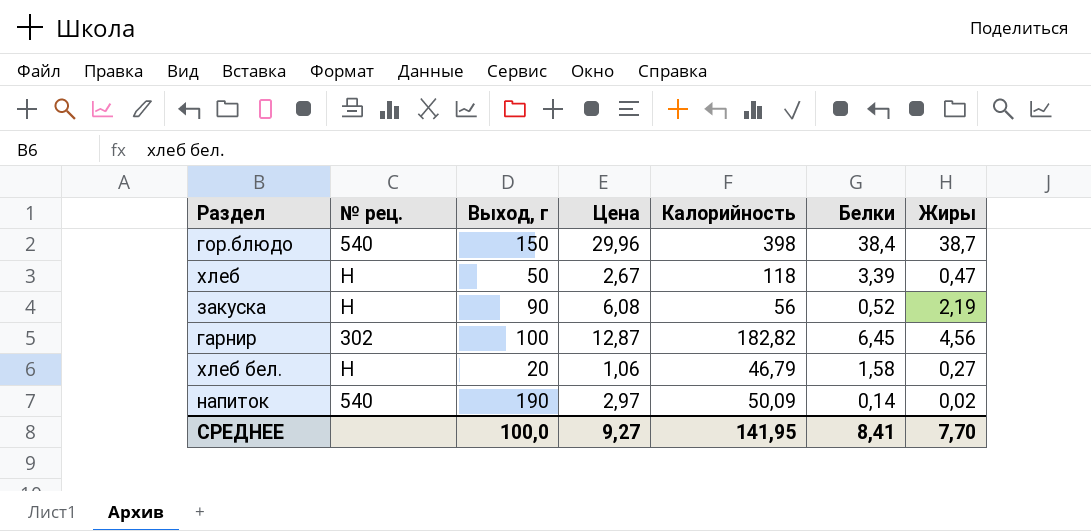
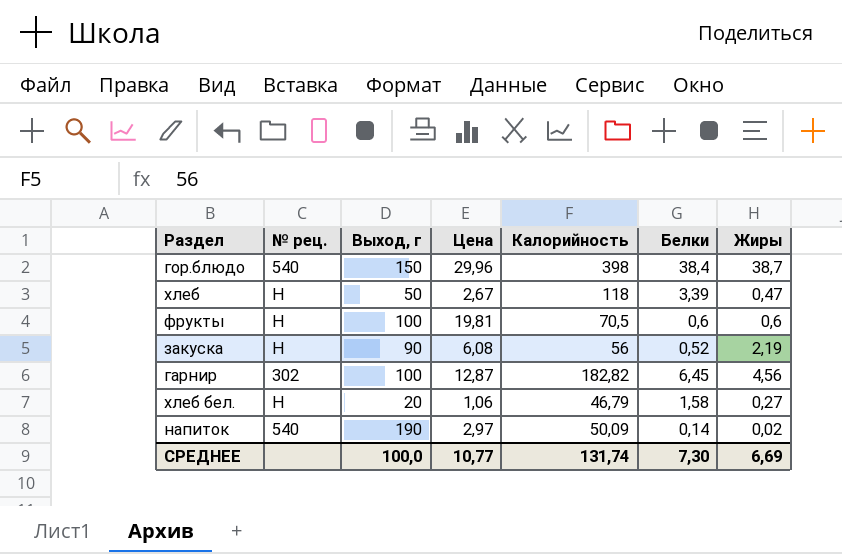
row фрукты: none -> Н | 100 | 19,81 | 70,5 | 0,6 | 0,6
СРЕДНЕЕ | Цена: 9,27 -> 10,77
СРЕДНЕЕ | Калорийность: 141,95 -> 131,74
СРЕДНЕЕ | Белки: 8,41 -> 7,30
СРЕДНЕЕ | Жиры: 7,70 -> 6,69

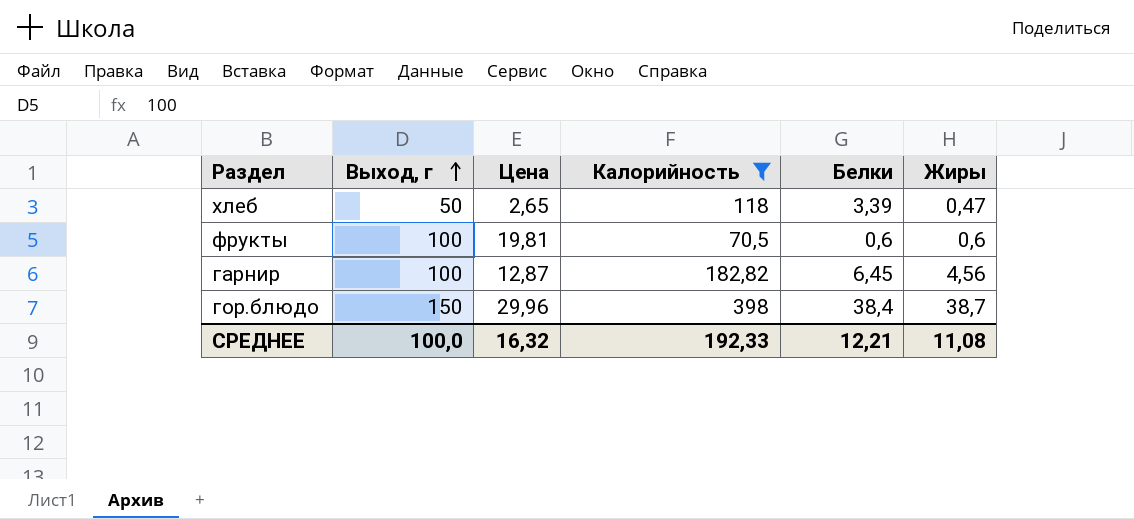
filter: none -> Калорийность >= 70,5
row order: none -> Выход, г ascending
column № рец. | position: 2 -> none
хлеб | Цена: 2,67 -> 2,65
СРЕДНЕЕ | Цена: 10,77 -> 16,32
СРЕДНЕЕ | Калорийность: 131,74 -> 192,33
СРЕДНЕЕ | Белки: 7,30 -> 12,21
СРЕДНЕЕ | Жиры: 6,69 -> 11,08

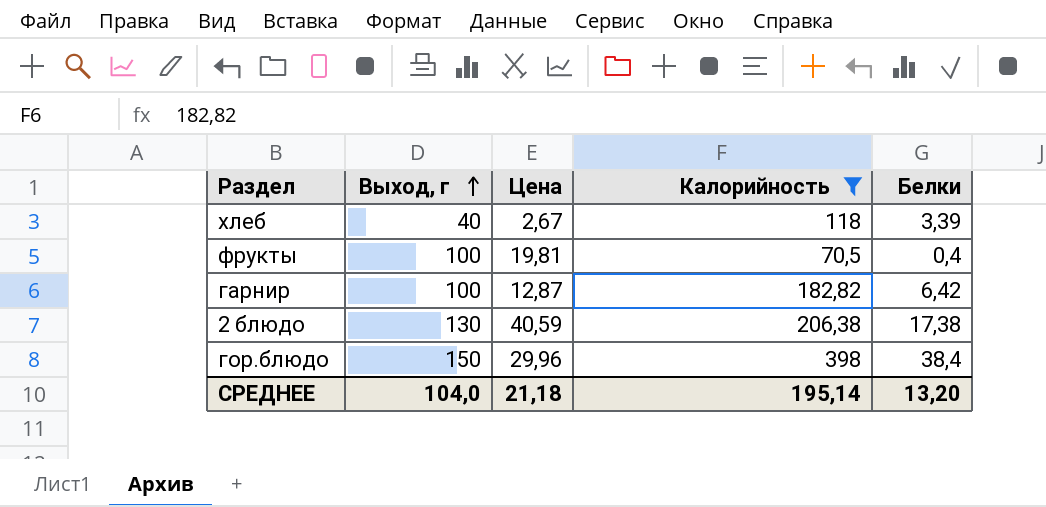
column Жиры | position: 6 -> none
хлеб | Выход, г: 50 -> 40
хлеб | Цена: 2,65 -> 2,67
фрукты | Белки: 0,6 -> 0,4
гарнир | Белки: 6,45 -> 6,42
row 2 блюдо: none -> 130 | 40,59 | 206,38 | 17,38
СРЕДНЕЕ | Выход, г: 100,0 -> 104,0
СРЕДНЕЕ | Цена: 16,32 -> 21,18
СРЕДНЕЕ | Калорийность: 192,33 -> 195,14
СРЕДНЕЕ | Белки: 12,21 -> 13,20

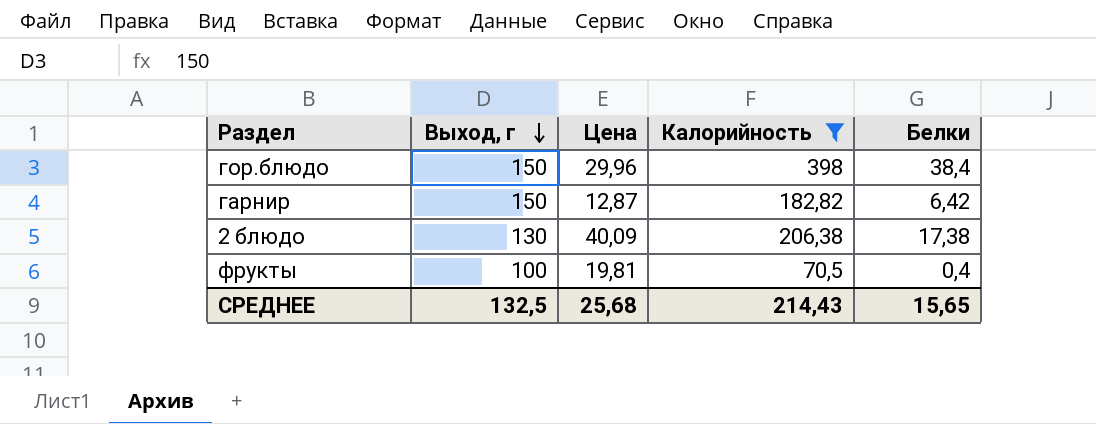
row order: Выход, г ascending -> Выход, г descending
row хлеб: 40 | 2,67 | 118 | 3,39 -> none
гарнир | Выход, г: 100 -> 150
2 блюдо | Цена: 40,59 -> 40,09
СРЕДНЕЕ | Выход, г: 104,0 -> 132,5
СРЕДНЕЕ | Цена: 21,18 -> 25,68
СРЕДНЕЕ | Калорийность: 195,14 -> 214,43
СРЕДНЕЕ | Белки: 13,20 -> 15,65

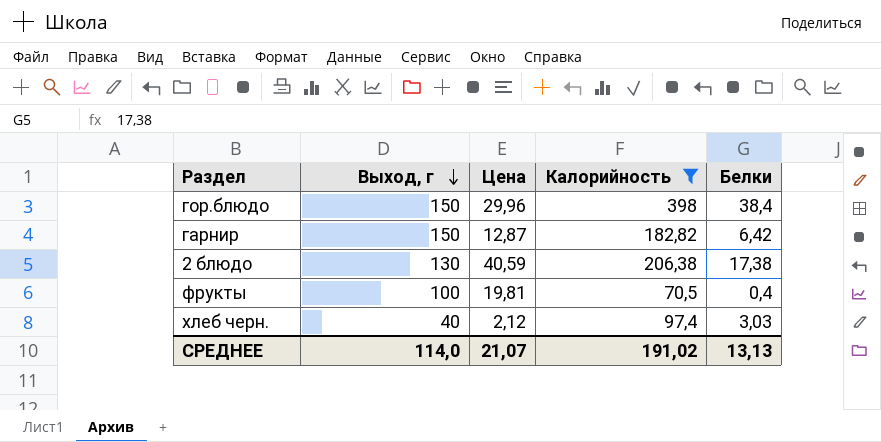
2 блюдо | Цена: 40,09 -> 40,59
row хлеб черн.: none -> 40 | 2,12 | 97,4 | 3,03
СРЕДНЕЕ | Выход, г: 132,5 -> 114,0
СРЕДНЕЕ | Цена: 25,68 -> 21,07
СРЕДНЕЕ | Калорийность: 214,43 -> 191,02
СРЕДНЕЕ | Белки: 15,65 -> 13,13

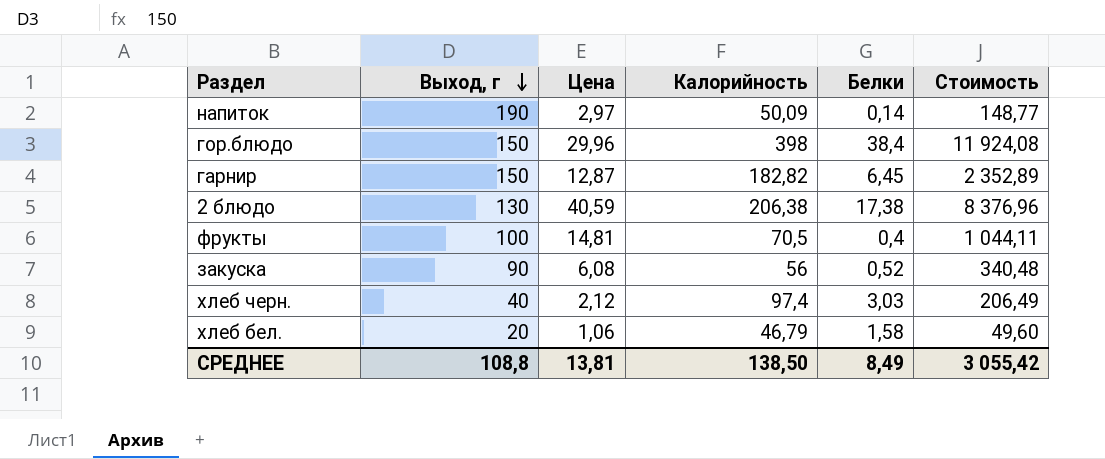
filter: Калорийность >= 70,5 -> none
column Стоимость | formula: none -> [Цена] * [Калорийность]
гарнир | Белки: 6,42 -> 6,45
фрукты | Цена: 19,81 -> 14,81
СРЕДНЕЕ | Выход, г: 114,0 -> 108,8
СРЕДНЕЕ | Цена: 21,07 -> 13,81
СРЕДНЕЕ | Калорийность: 191,02 -> 138,50
СРЕДНЕЕ | Белки: 13,13 -> 8,49

